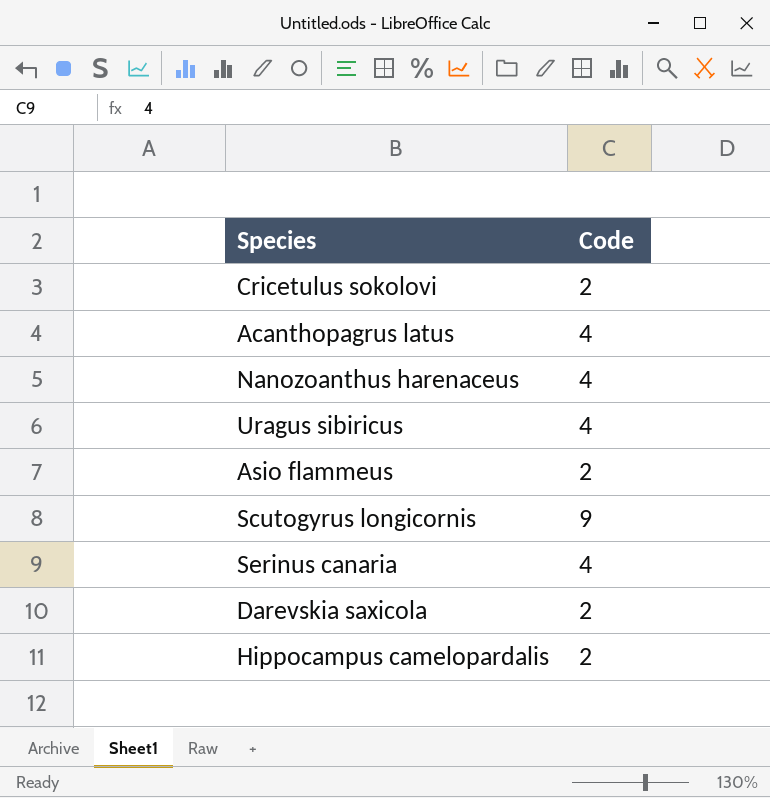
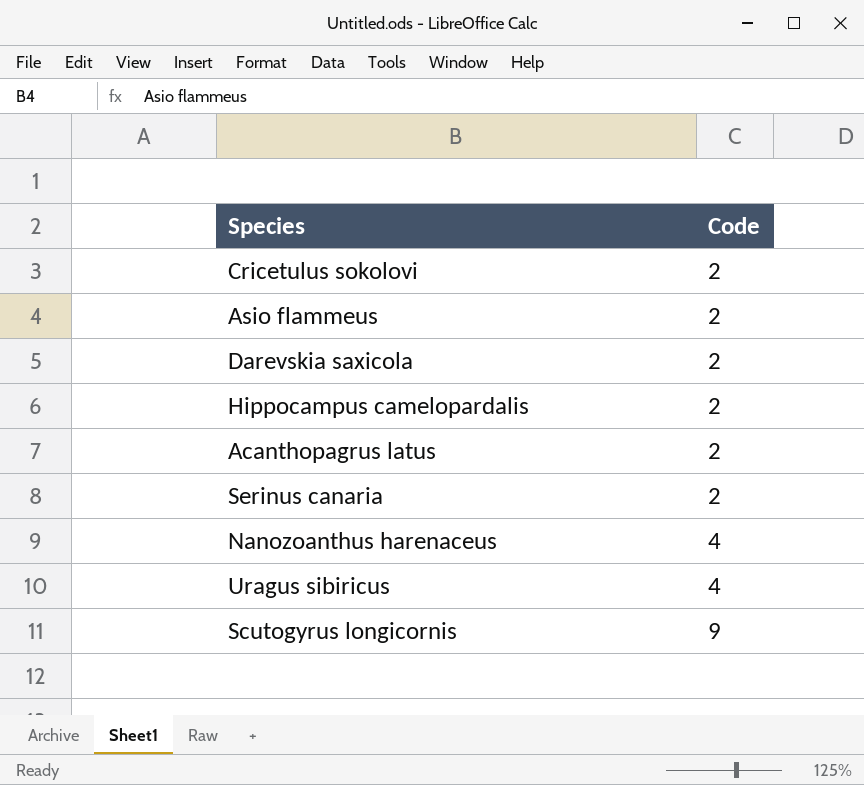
row order: none -> Code ascending
Acanthopagrus latus | Code: 4 -> 2
Serinus canaria | Code: 4 -> 2

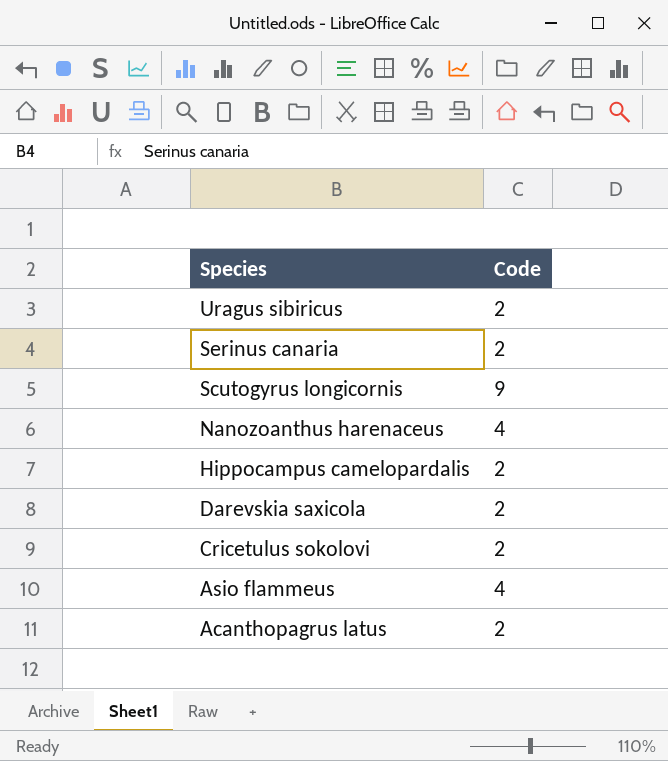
row order: Code ascending -> Species descending
Uragus sibiricus | Code: 4 -> 2
Asio flammeus | Code: 2 -> 4

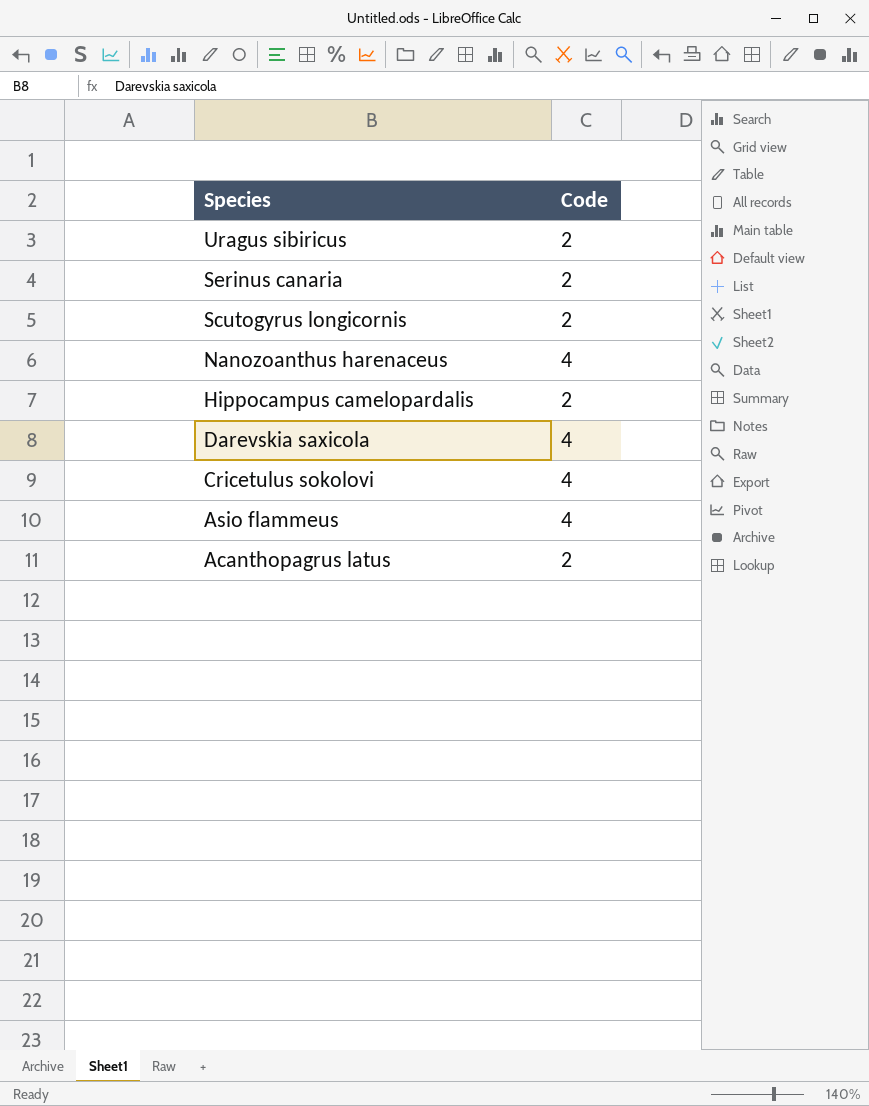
Scutogyrus longicornis | Code: 9 -> 2
Darevskia saxicola | Code: 2 -> 4
Cricetulus sokolovi | Code: 2 -> 4

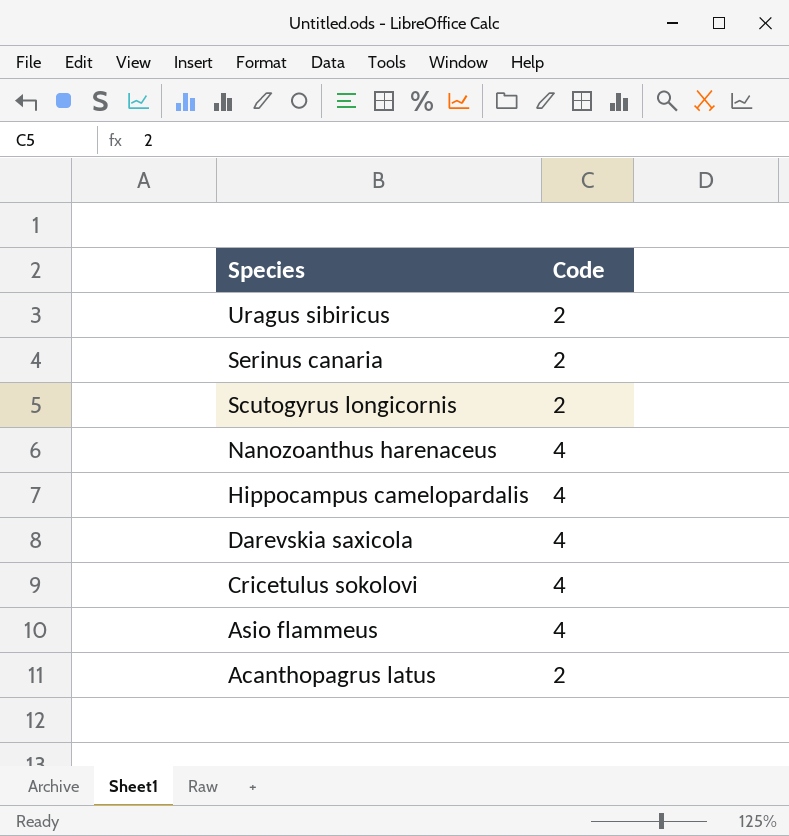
Hippocampus camelopardalis | Code: 2 -> 4

